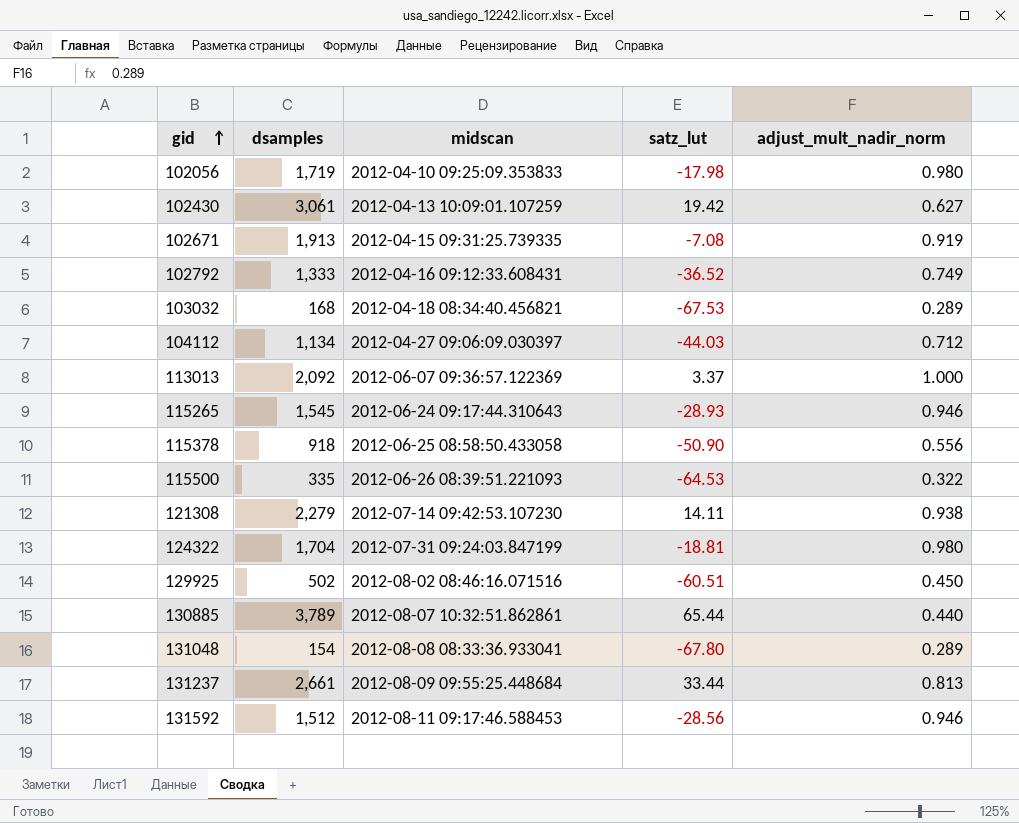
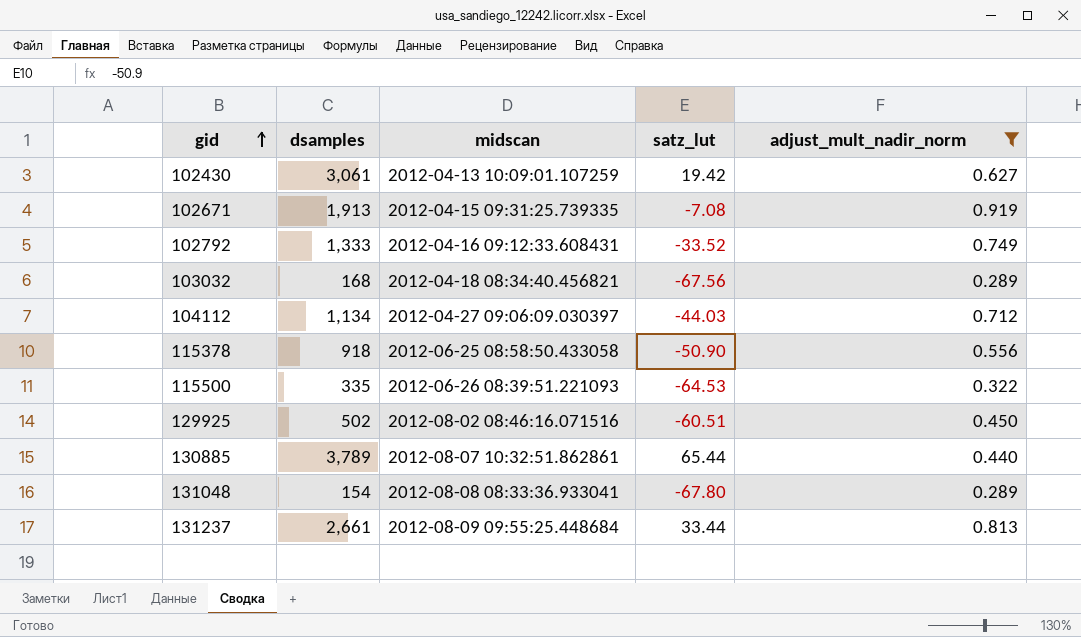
filter: none -> adjust_mult_nadir_norm <= 0.919
102792 | satz_lut: -36.52 -> -33.52
103032 | satz_lut: -67.53 -> -67.56

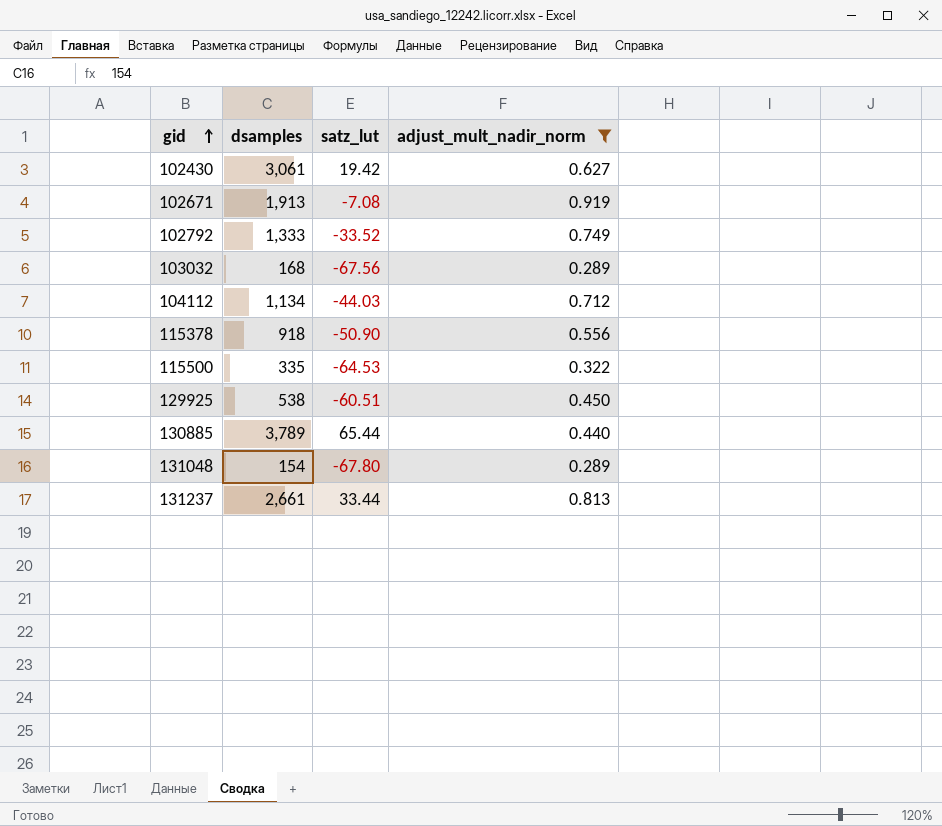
column midscan | position: 3 -> none
129925 | dsamples: 502 -> 538

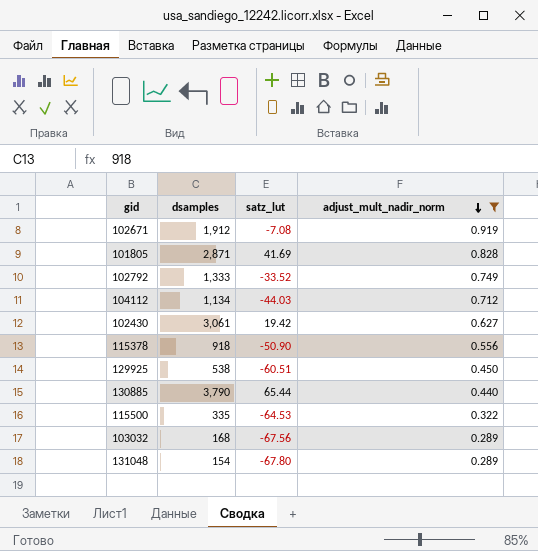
row order: gid ascending -> adjust_mult_nadir_norm descending
row 131237: 2,661 | 33.44 | 0.813 -> none
102671 | dsamples: 1,913 -> 1,912
row 101805: none -> 2,871 | 41.69 | 0.828
130885 | dsamples: 3,789 -> 3,790

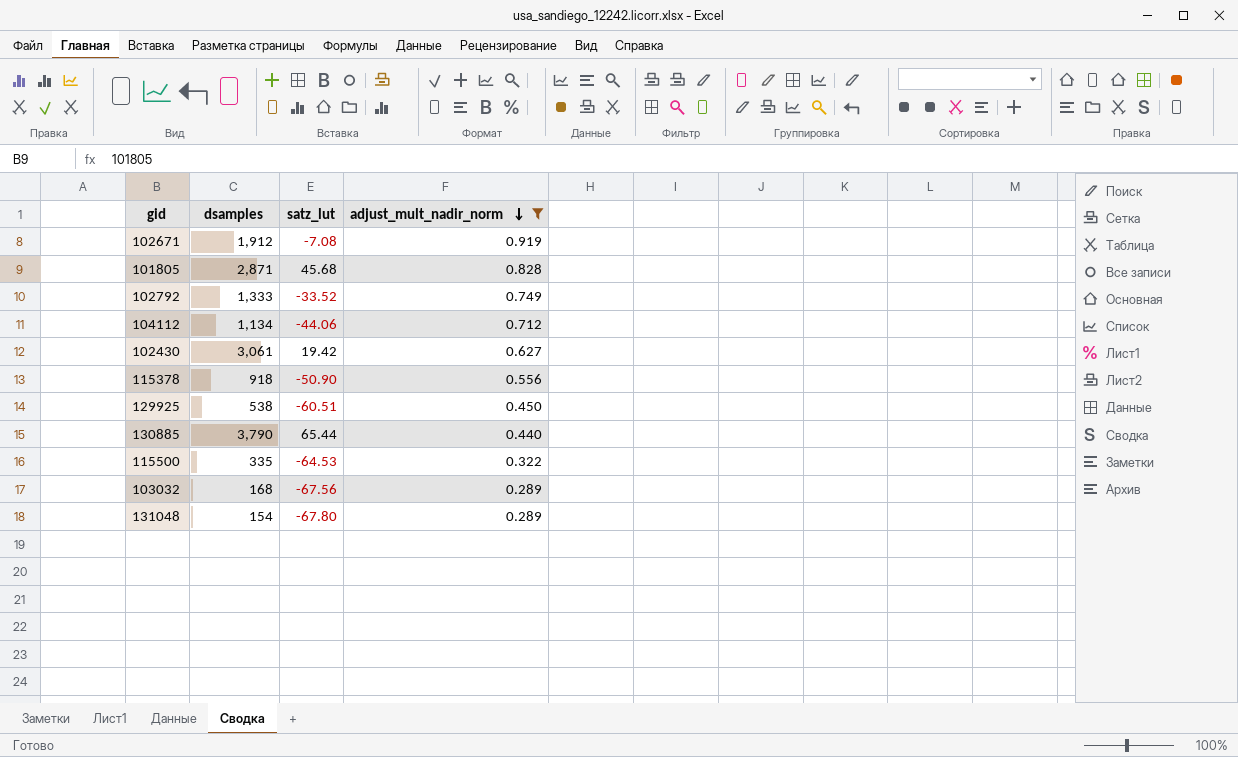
101805 | satz_lut: 41.69 -> 45.68
104112 | satz_lut: -44.03 -> -44.06

